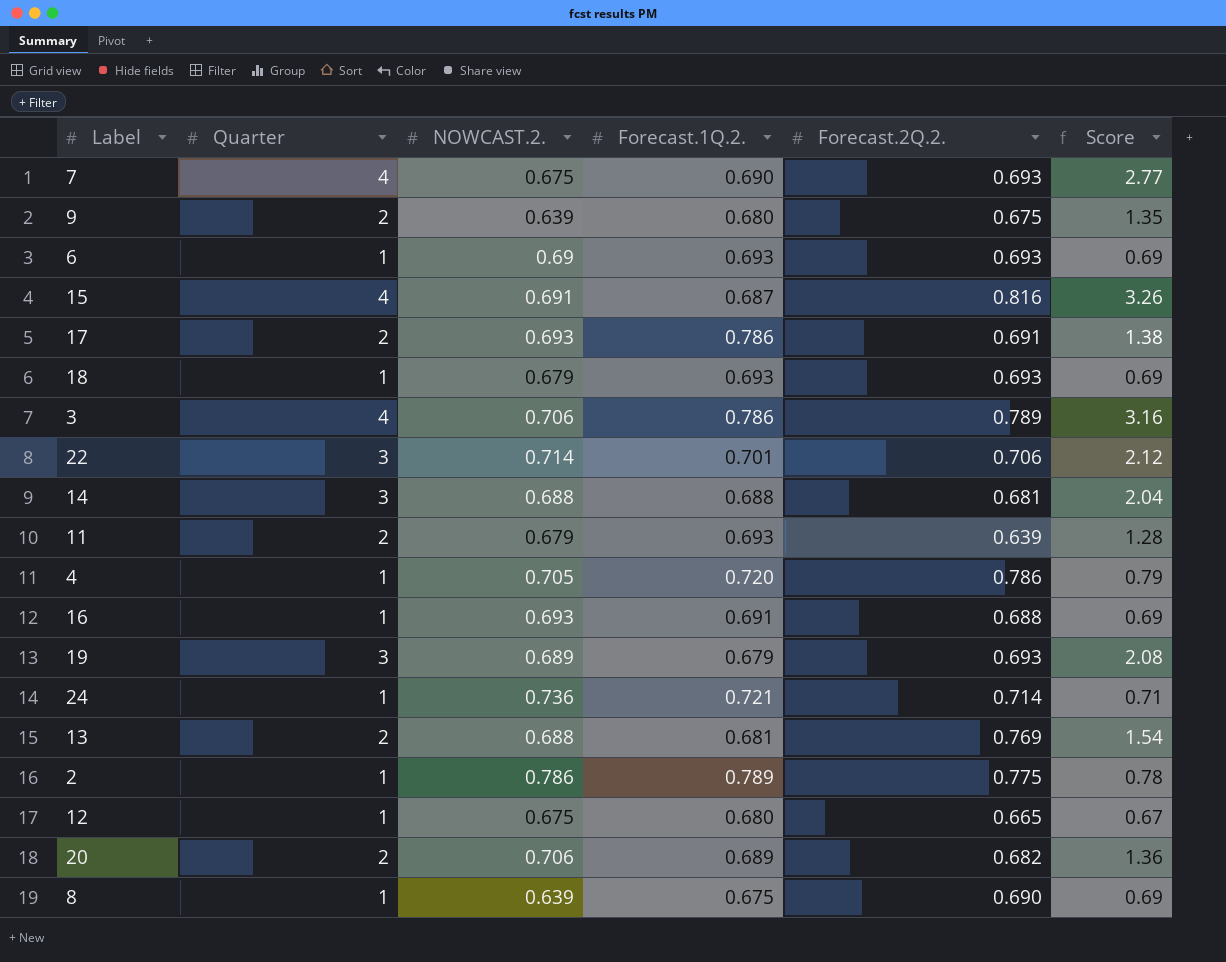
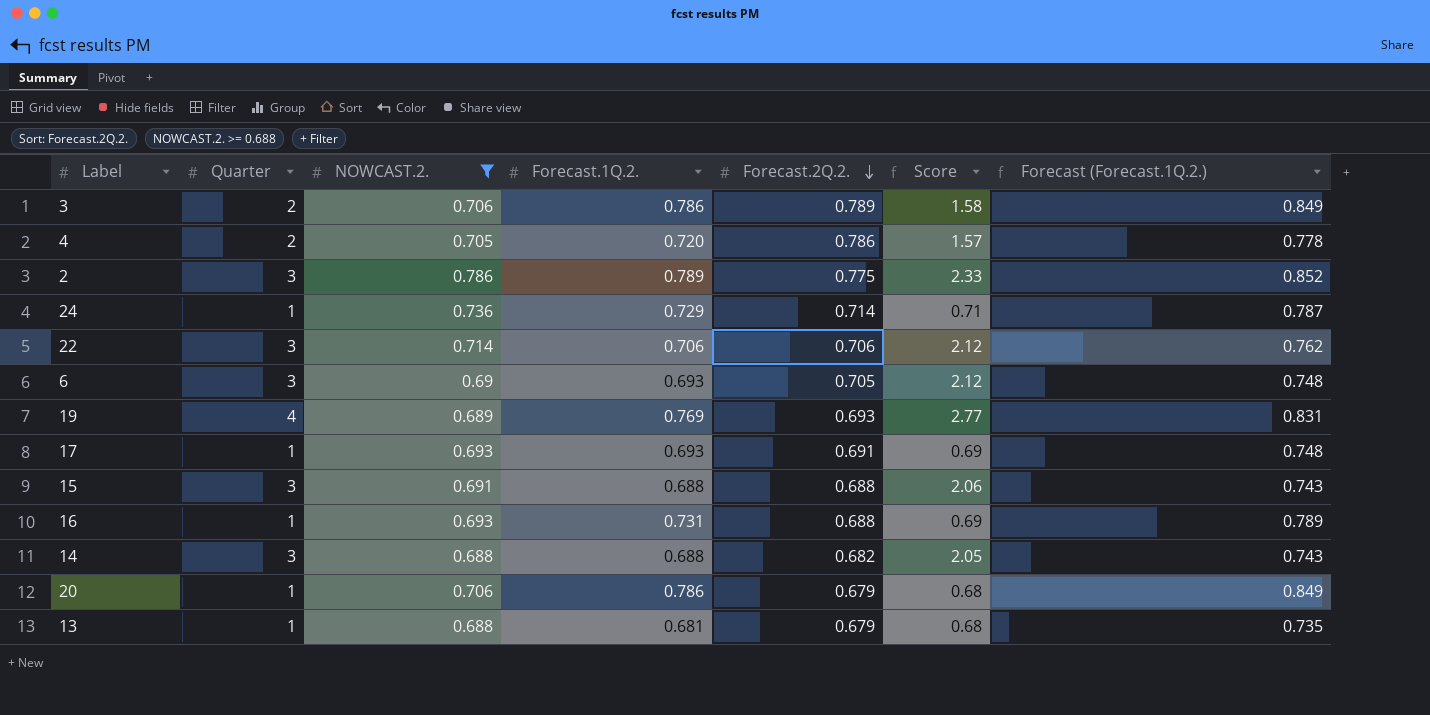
filter: none -> NOWCAST.2. >= 0.688
row order: none -> Forecast.2Q.2. descending
column Forecast (Forecast.1Q.2.) | formula: none -> [Forecast.1Q.2.] * 1.08
3 | Quarter: 4 -> 2
3 | Score: 3.16 -> 1.58
4 | Quarter: 1 -> 2
4 | Score: 0.79 -> 1.57
2 | Quarter: 1 -> 3
2 | Score: 0.78 -> 2.33
24 | Forecast.1Q.2.: 0.721 -> 0.729
22 | Forecast.1Q.2.: 0.701 -> 0.706
6 | Quarter: 1 -> 3
6 | Forecast.2Q.2.: 0.693 -> 0.705
6 | Score: 0.69 -> 2.12
19 | Quarter: 3 -> 4
19 | Forecast.1Q.2.: 0.679 -> 0.769
19 | Score: 2.08 -> 2.77
17 | Quarter: 2 -> 1
17 | Forecast.1Q.2.: 0.786 -> 0.693
17 | Score: 1.38 -> 0.69
15 | Quarter: 4 -> 3
15 | Forecast.1Q.2.: 0.687 -> 0.688
15 | Forecast.2Q.2.: 0.816 -> 0.688
15 | Score: 3.26 -> 2.06
16 | Forecast.1Q.2.: 0.691 -> 0.731
14 | Forecast.2Q.2.: 0.681 -> 0.682
14 | Score: 2.04 -> 2.05
20 | Quarter: 2 -> 1
20 | Forecast.1Q.2.: 0.689 -> 0.786
20 | Forecast.2Q.2.: 0.682 -> 0.679
20 | Score: 1.36 -> 0.68
13 | Quarter: 2 -> 1
13 | Forecast.2Q.2.: 0.769 -> 0.679
13 | Score: 1.54 -> 0.68

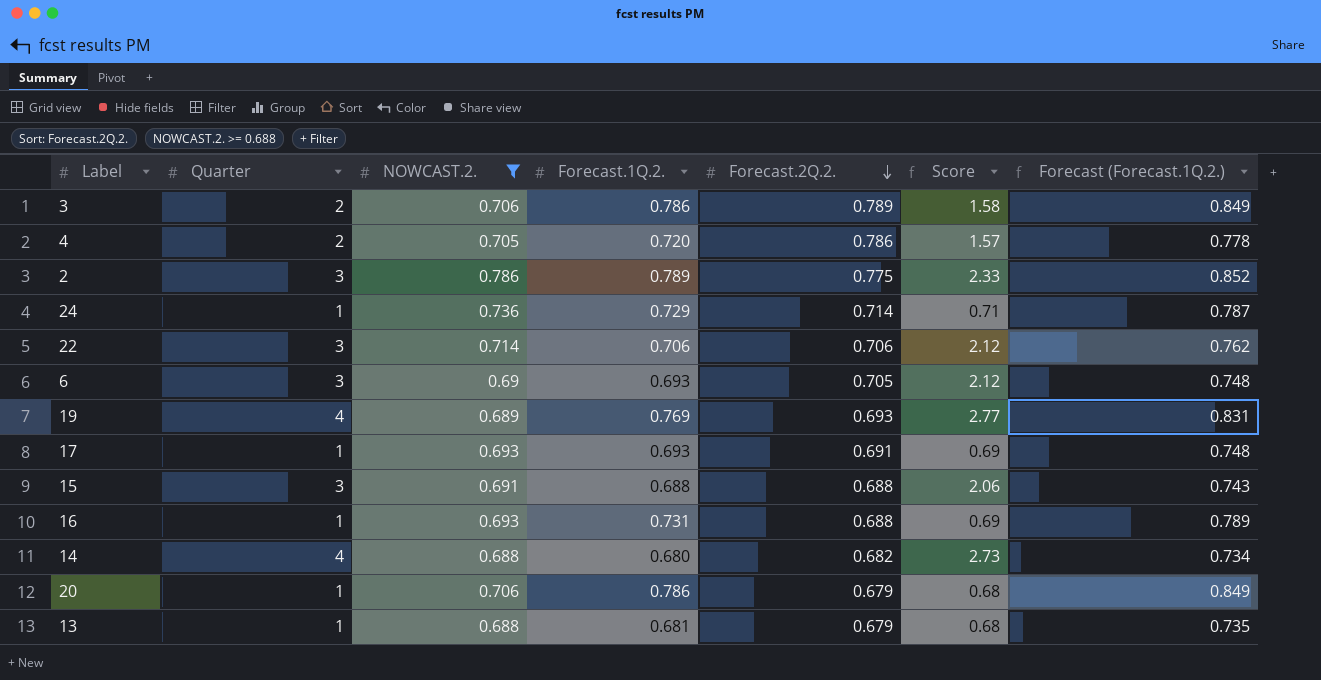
14 | Quarter: 3 -> 4
14 | Forecast.1Q.2.: 0.688 -> 0.680
14 | Score: 2.05 -> 2.73
14 | Forecast (Forecast.1Q.2.): 0.743 -> 0.734

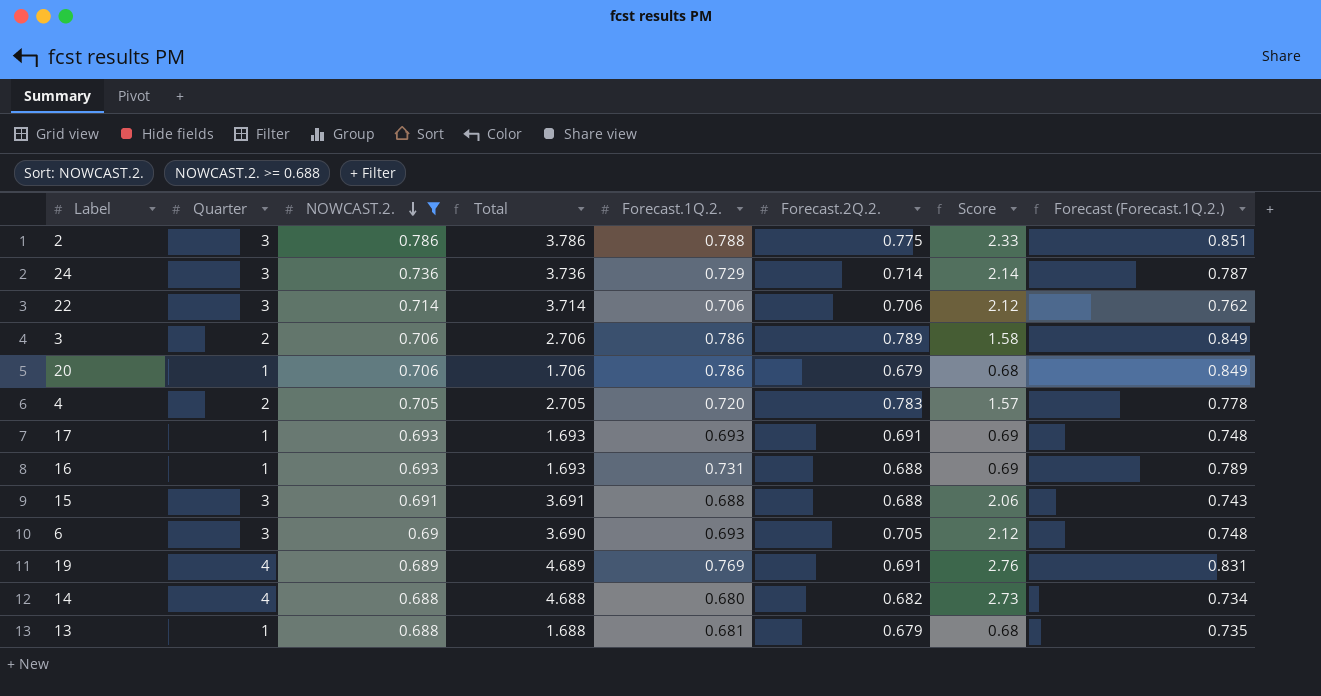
row order: Forecast.2Q.2. descending -> NOWCAST.2. descending
column Total | formula: none -> [Quarter] + [NOWCAST.2.]
2 | Forecast.1Q.2.: 0.789 -> 0.788
2 | Forecast (Forecast.1Q.2.): 0.852 -> 0.851
24 | Quarter: 1 -> 3
24 | Score: 0.71 -> 2.14
4 | Forecast.2Q.2.: 0.786 -> 0.783
19 | Forecast.2Q.2.: 0.693 -> 0.691
19 | Score: 2.77 -> 2.76

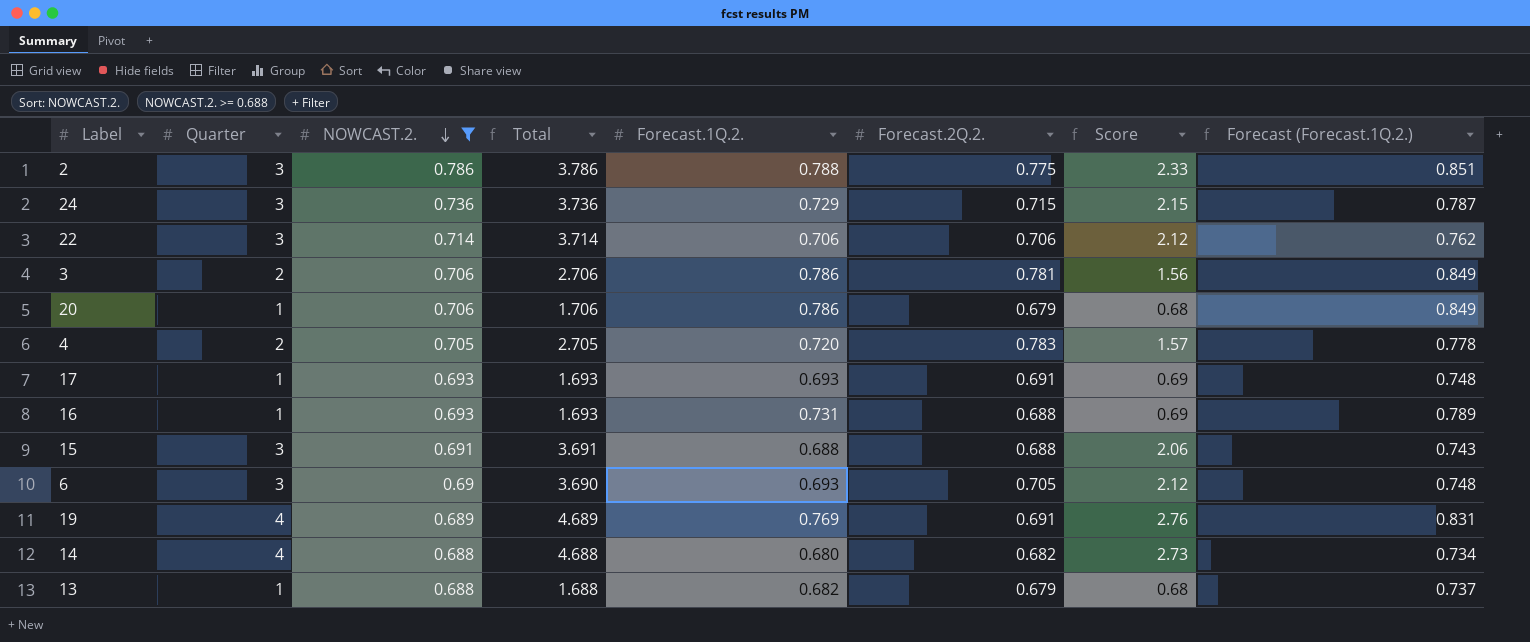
24 | Forecast.2Q.2.: 0.714 -> 0.715
24 | Score: 2.14 -> 2.15
3 | Forecast.2Q.2.: 0.789 -> 0.781
3 | Score: 1.58 -> 1.56
13 | Forecast.1Q.2.: 0.681 -> 0.682
13 | Forecast (Forecast.1Q.2.): 0.735 -> 0.737

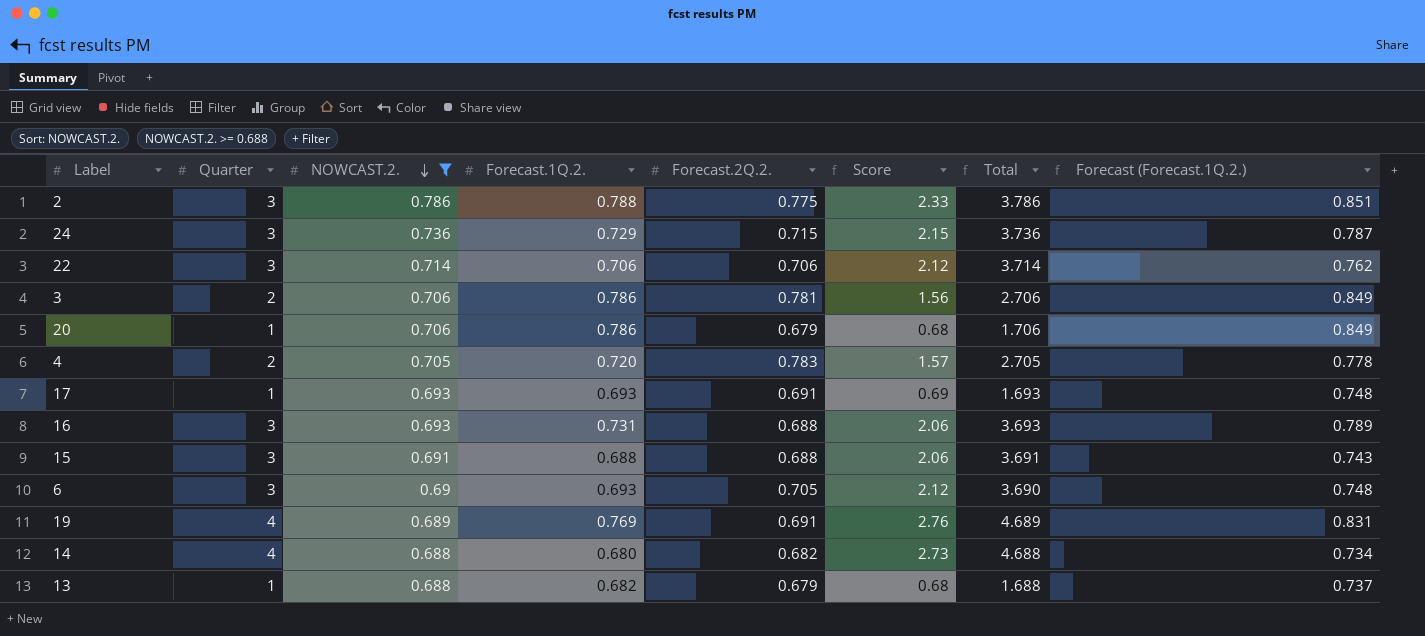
column Total | position: 4 -> 7
16 | Quarter: 1 -> 3
16 | Score: 0.69 -> 2.06
16 | Total: 1.693 -> 3.693

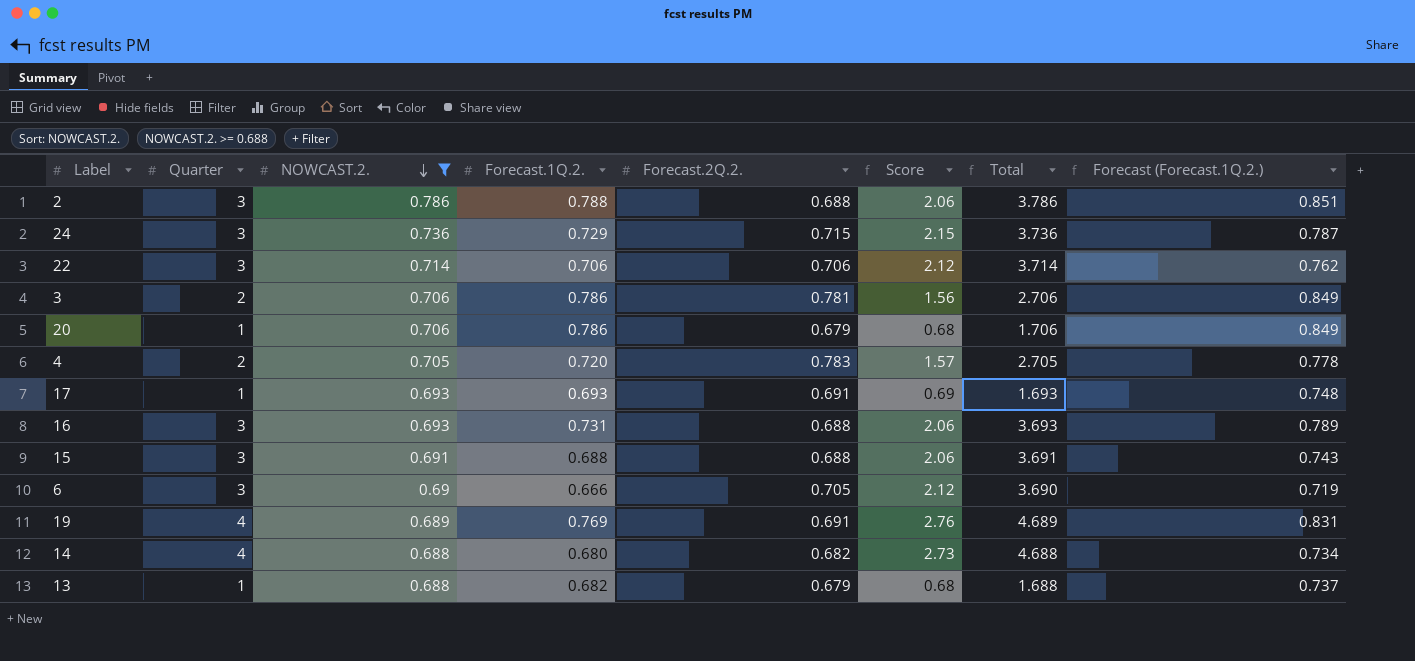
2 | Forecast.2Q.2.: 0.775 -> 0.688
2 | Score: 2.33 -> 2.06
6 | Forecast.1Q.2.: 0.693 -> 0.666
6 | Forecast (Forecast.1Q.2.): 0.748 -> 0.719

